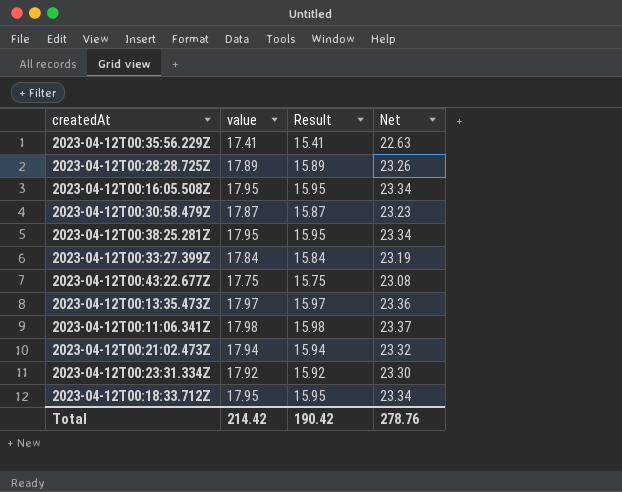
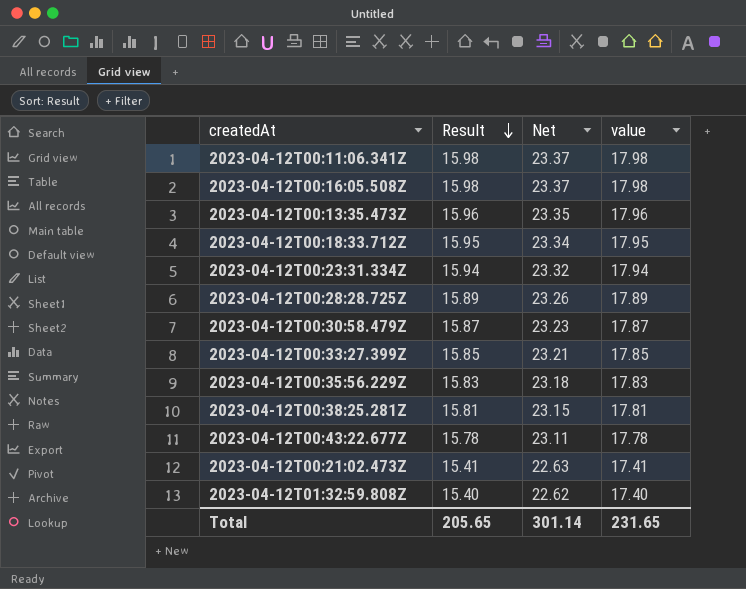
row order: none -> Result descending
column value | position: 2 -> 4
2023-04-12T00:16:05.508Z | Result: 15.95 -> 15.98
2023-04-12T00:16:05.508Z | Net: 23.34 -> 23.37
2023-04-12T00:16:05.508Z | value: 17.95 -> 17.98
2023-04-12T00:13:35.473Z | Result: 15.97 -> 15.96
2023-04-12T00:13:35.473Z | Net: 23.36 -> 23.35
2023-04-12T00:13:35.473Z | value: 17.97 -> 17.96
2023-04-12T00:23:31.334Z | Result: 15.92 -> 15.94
2023-04-12T00:23:31.334Z | Net: 23.30 -> 23.32
2023-04-12T00:23:31.334Z | value: 17.92 -> 17.94
2023-04-12T00:33:27.399Z | Result: 15.84 -> 15.85
2023-04-12T00:33:27.399Z | Net: 23.19 -> 23.21
2023-04-12T00:33:27.399Z | value: 17.84 -> 17.85
2023-04-12T00:35:56.229Z | Result: 15.41 -> 15.83
2023-04-12T00:35:56.229Z | Net: 22.63 -> 23.18
2023-04-12T00:35:56.229Z | value: 17.41 -> 17.83
2023-04-12T00:38:25.281Z | Result: 15.95 -> 15.81
2023-04-12T00:38:25.281Z | Net: 23.34 -> 23.15
2023-04-12T00:38:25.281Z | value: 17.95 -> 17.81
2023-04-12T00:43:22.677Z | Result: 15.75 -> 15.78
2023-04-12T00:43:22.677Z | Net: 23.08 -> 23.11
2023-04-12T00:43:22.677Z | value: 17.75 -> 17.78
2023-04-12T00:21:02.473Z | Result: 15.94 -> 15.41
2023-04-12T00:21:02.473Z | Net: 23.32 -> 22.63
2023-04-12T00:21:02.473Z | value: 17.94 -> 17.41
row 2023-04-12T01:32:59.808Z: none -> 15.40 | 22.62 | 17.40
Total | Result: 190.42 -> 205.65
Total | Net: 278.76 -> 301.14
Total | value: 214.42 -> 231.65

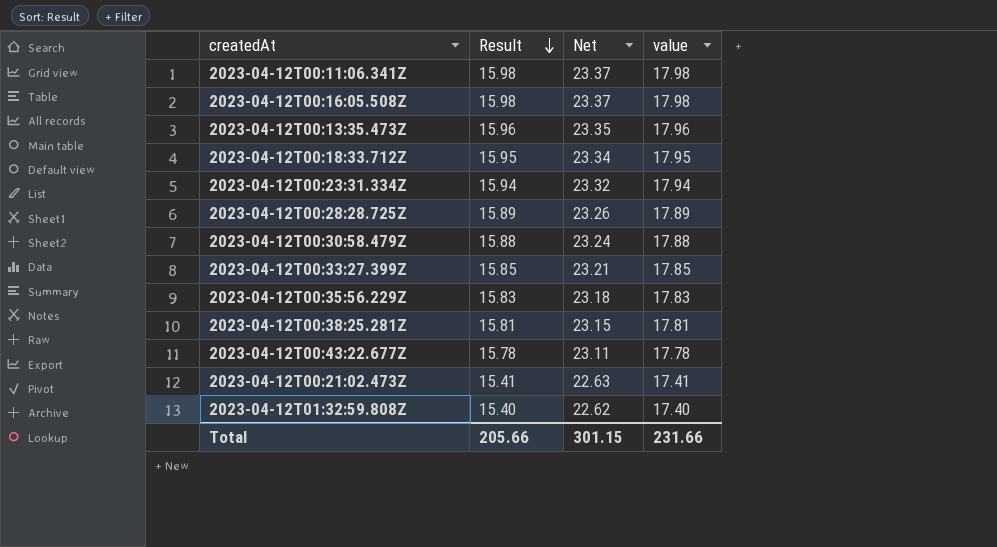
2023-04-12T00:30:58.479Z | Result: 15.87 -> 15.88
2023-04-12T00:30:58.479Z | Net: 23.23 -> 23.24
2023-04-12T00:30:58.479Z | value: 17.87 -> 17.88
Total | Result: 205.65 -> 205.66
Total | Net: 301.14 -> 301.15
Total | value: 231.65 -> 231.66

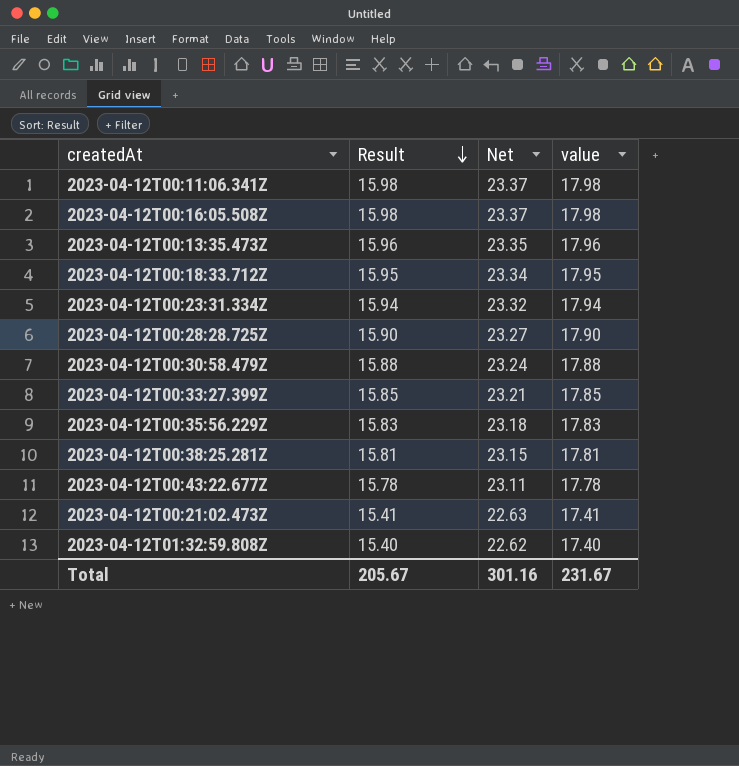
2023-04-12T00:28:28.725Z | Result: 15.89 -> 15.90
2023-04-12T00:28:28.725Z | Net: 23.26 -> 23.27
2023-04-12T00:28:28.725Z | value: 17.89 -> 17.90
Total | Result: 205.66 -> 205.67
Total | Net: 301.15 -> 301.16
Total | value: 231.66 -> 231.67

